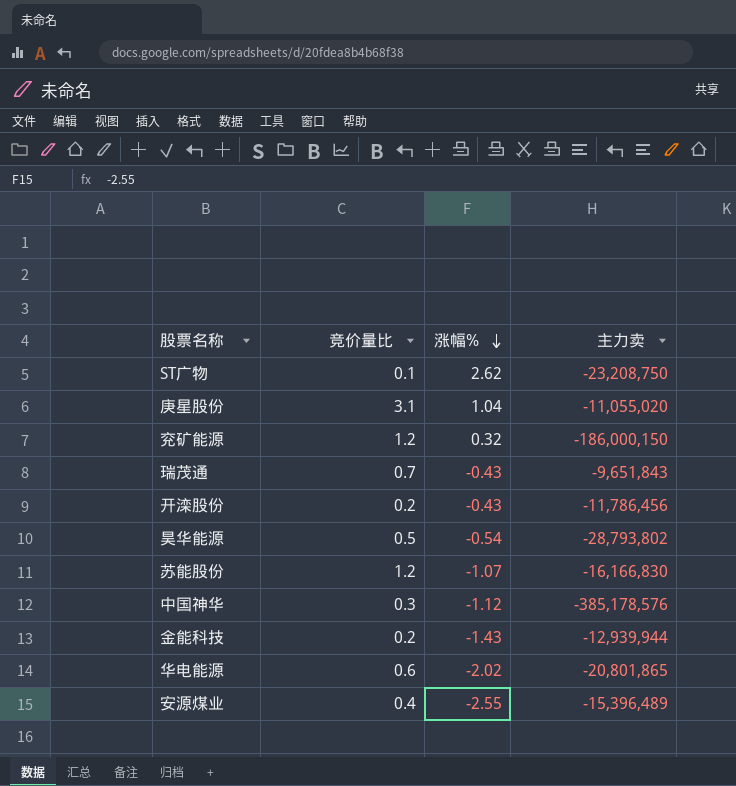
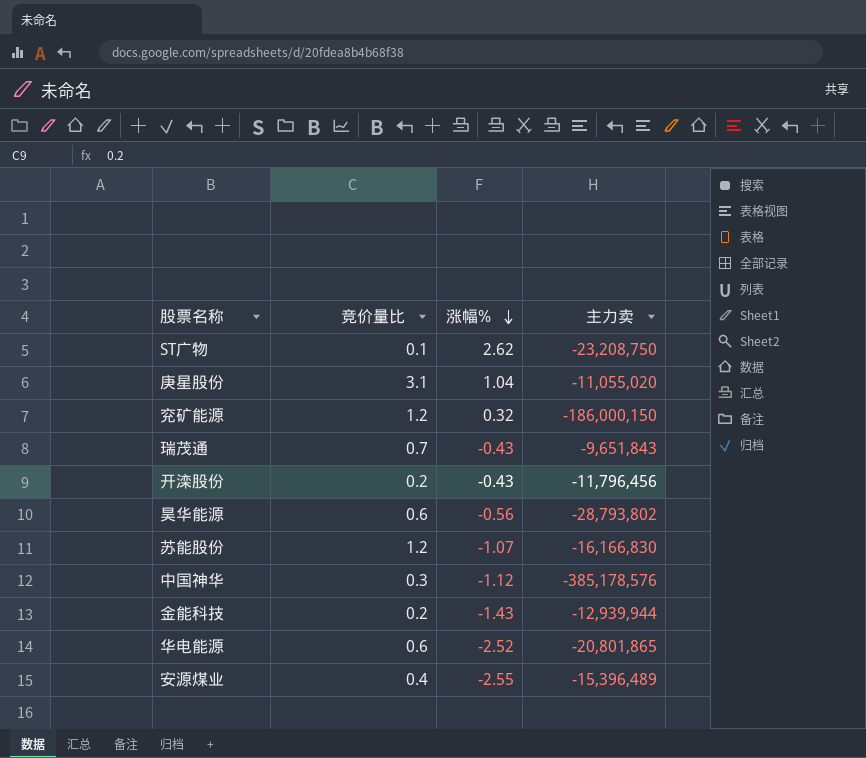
开滦股份 | 主力卖: -11,786,456 -> -11,796,456
昊华能源 | 竞价量比: 0.5 -> 0.6
昊华能源 | 涨幅%: -0.54 -> -0.56
华电能源 | 涨幅%: -2.02 -> -2.52

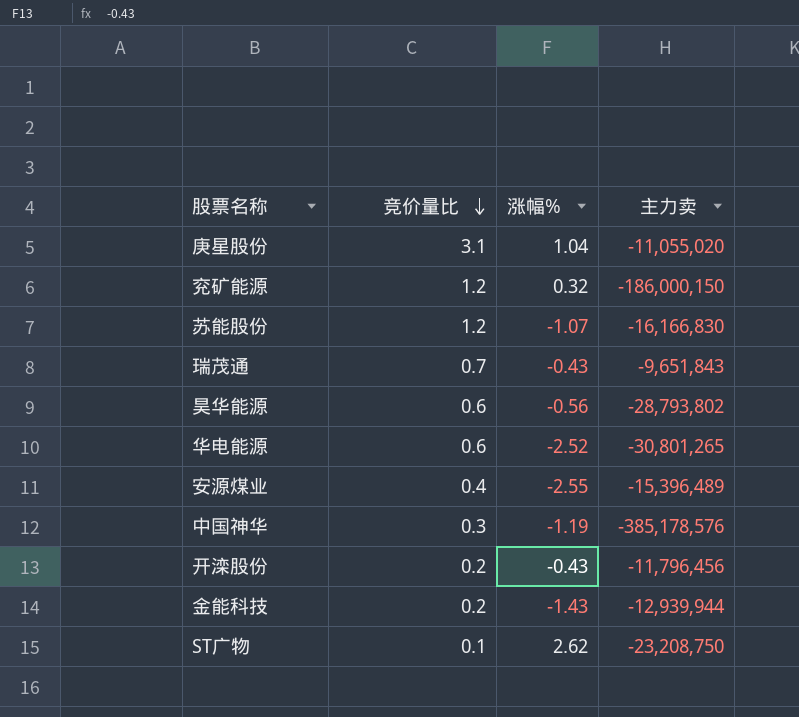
row order: 涨幅% descending -> 竞价量比 descending
华电能源 | 主力卖: -20,801,865 -> -30,801,265
中国神华 | 涨幅%: -1.12 -> -1.19

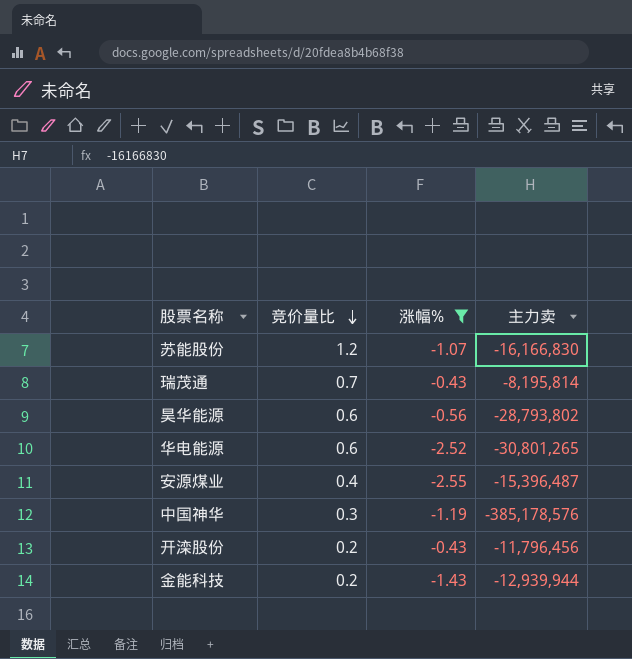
filter: none -> 涨幅% <= -0.43
瑞茂通 | 主力卖: -9,651,843 -> -8,195,814
安源煤业 | 主力卖: -15,396,489 -> -15,396,487

